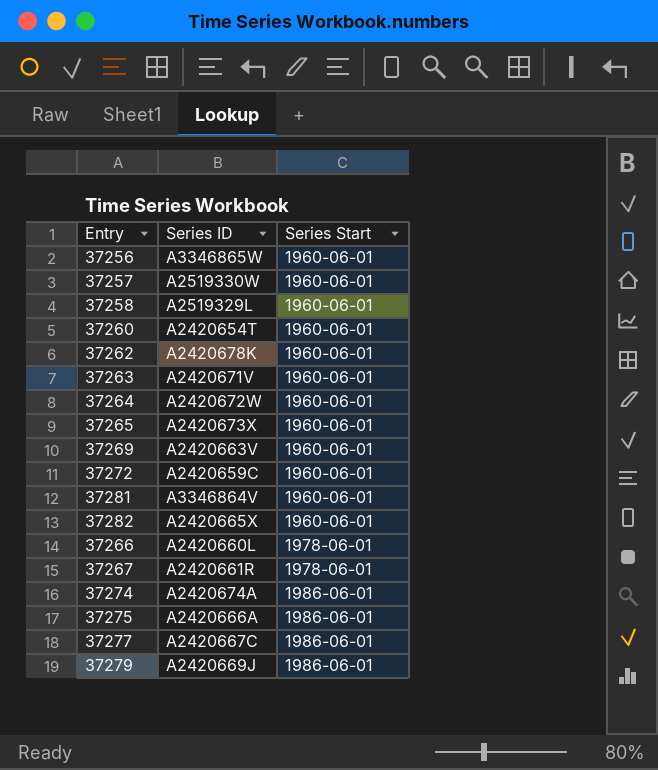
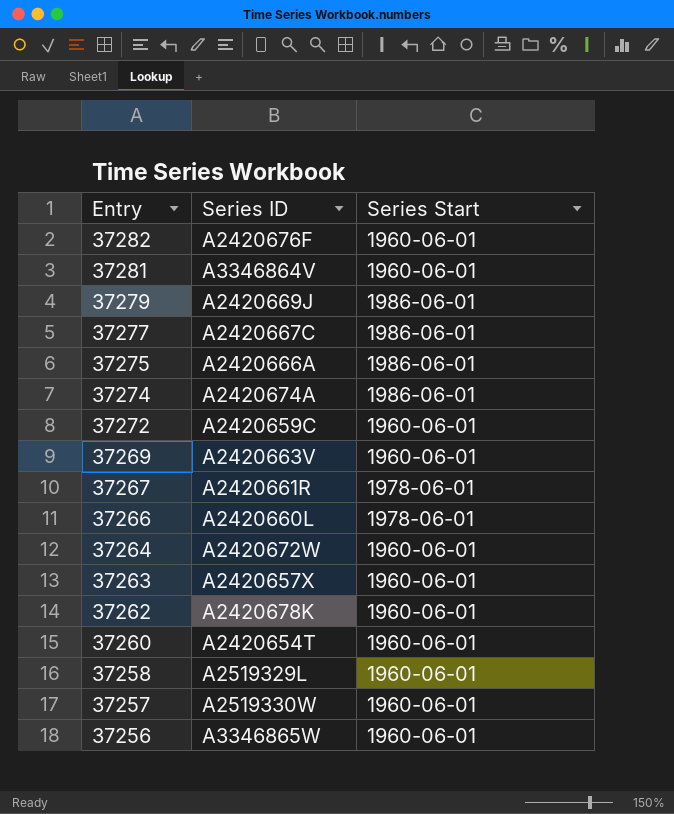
row order: Series Start ascending -> Entry descending
row 37265: A2420673X | 1960-06-01 -> none
37282 | Series ID: A2420665X -> A2420676F
37263 | Series ID: A2420671V -> A2420657X

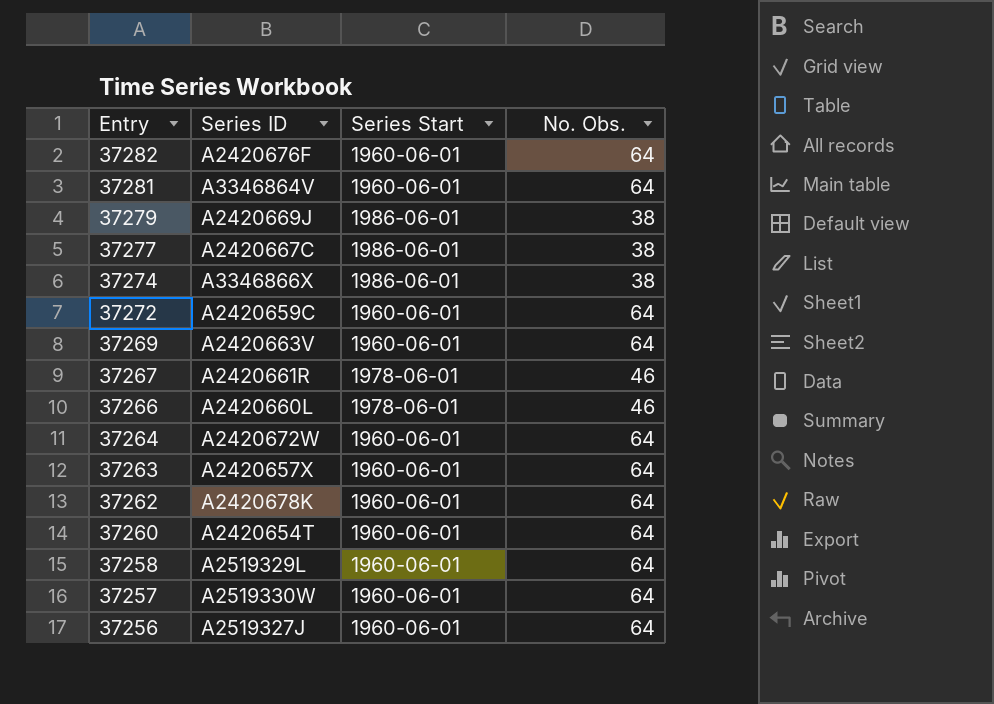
column No. Obs. | position: none -> 4
row 37275: A2420666A | 1986-06-01 -> none
37274 | Series ID: A2420674A -> A3346866X
37256 | Series ID: A3346865W -> A2519327J

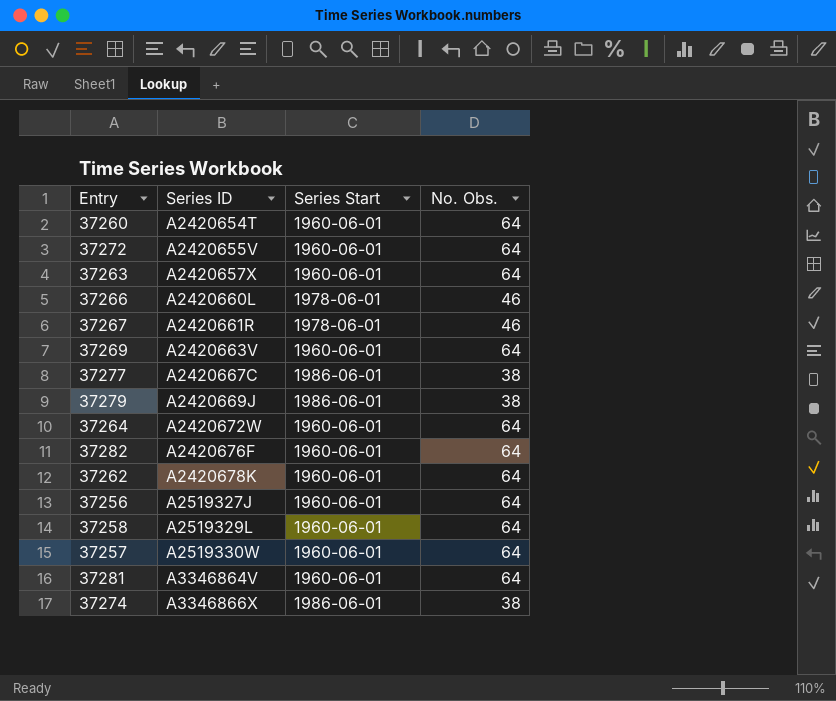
row order: Entry descending -> Series ID ascending
37272 | Series ID: A2420659C -> A2420655V

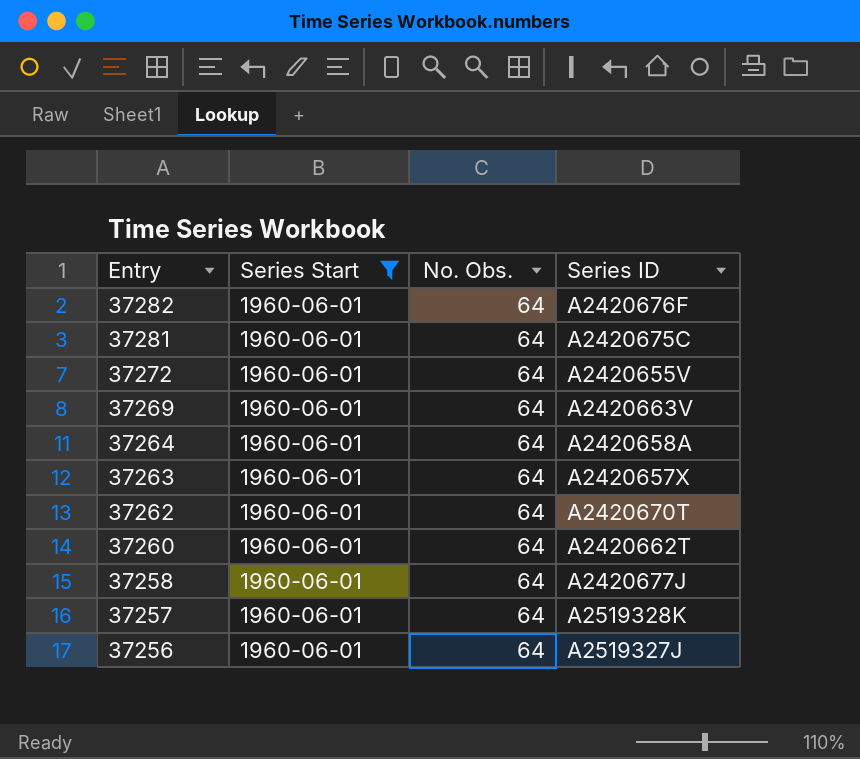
filter: none -> Series Start = 1960-06-01
row order: Series ID ascending -> Entry descending
column Series ID | position: 2 -> 4
37281 | Series ID: A3346864V -> A2420675C
37264 | Series ID: A2420672W -> A2420658A
37262 | Series ID: A2420678K -> A2420670T
37260 | Series ID: A2420654T -> A2420662T
37258 | Series ID: A2519329L -> A2420677J
37257 | Series ID: A2519330W -> A2519328K

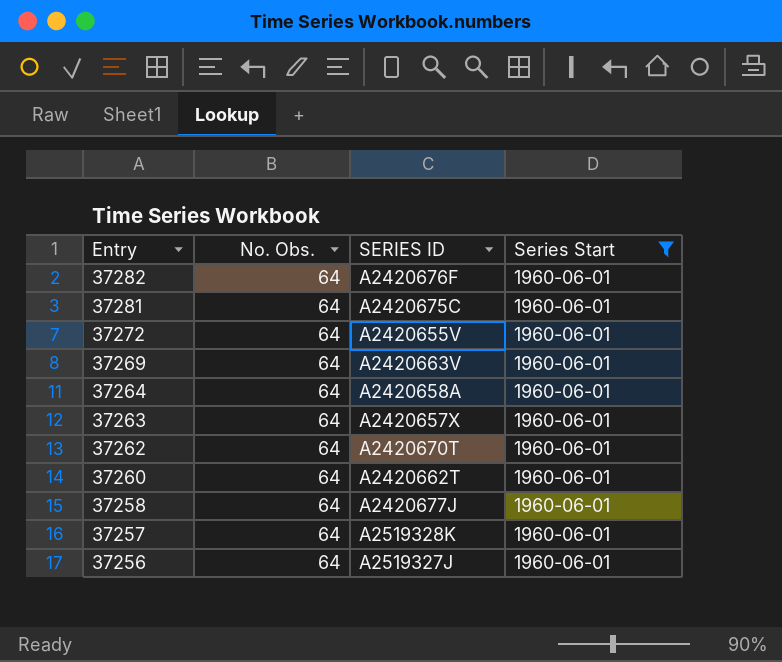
column name: Series ID -> SERIES ID
column Series Start | position: 2 -> 4

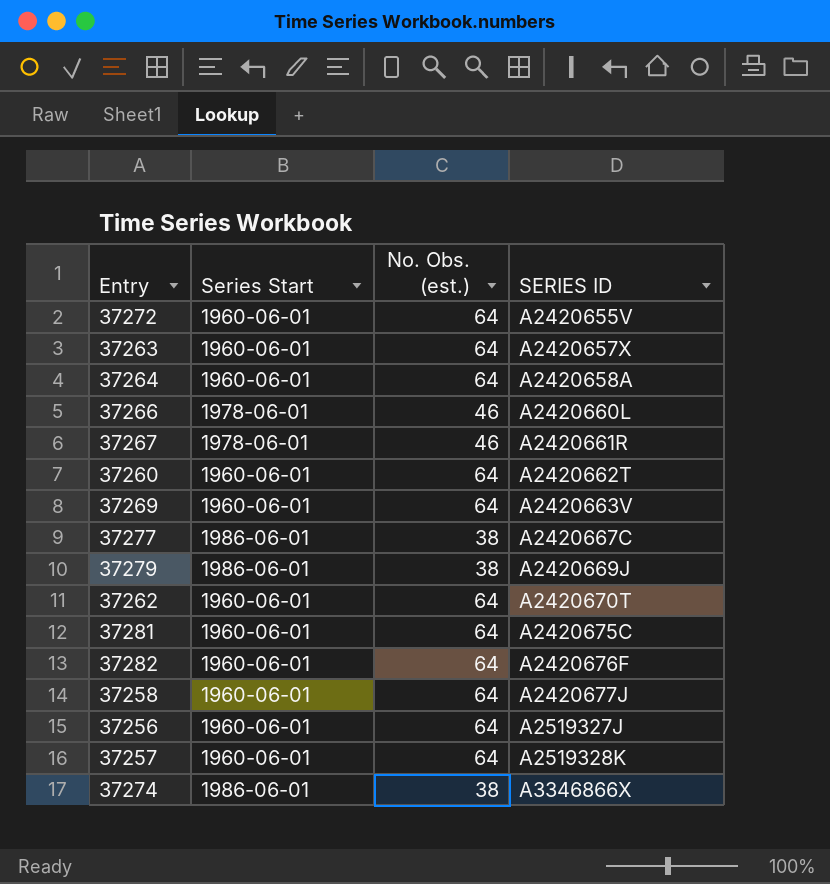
filter: Series Start = 1960-06-01 -> none
row order: Entry descending -> SERIES ID ascending
column Series Start | position: 4 -> 2
column name: No. Obs. -> No. Obs. (est.)

